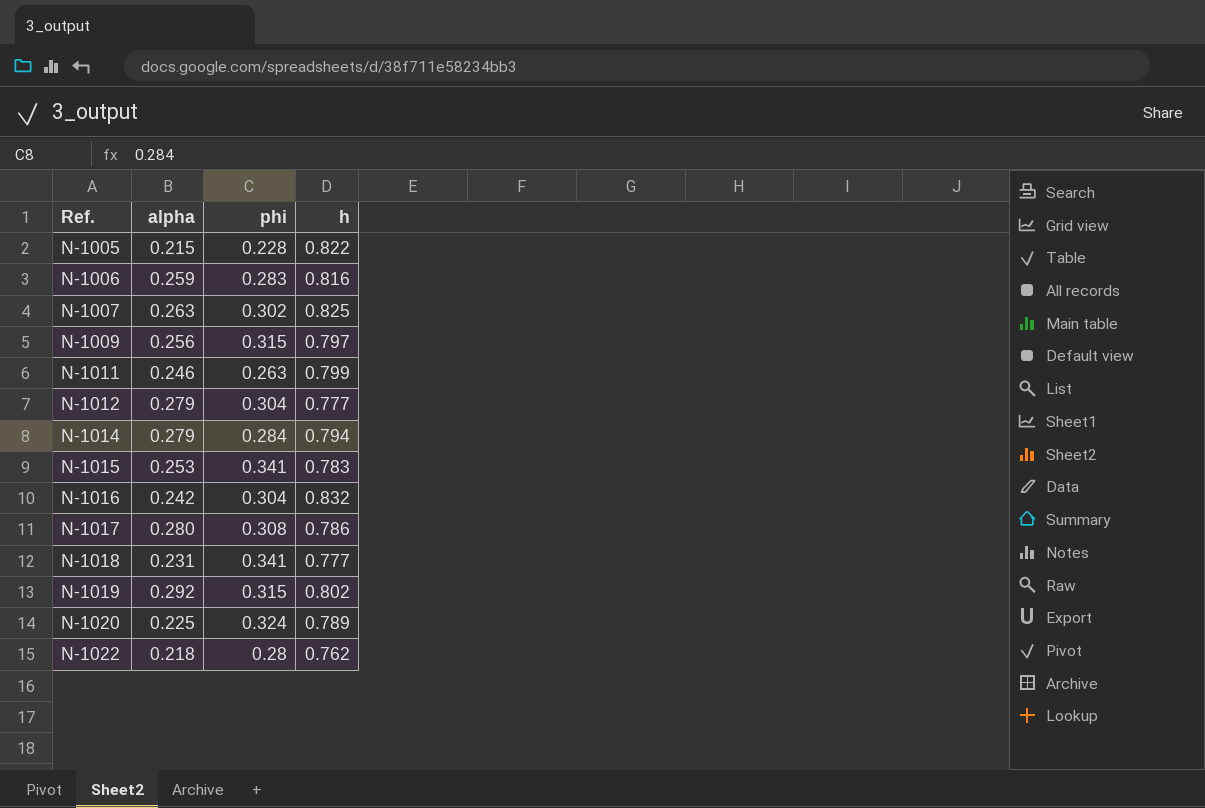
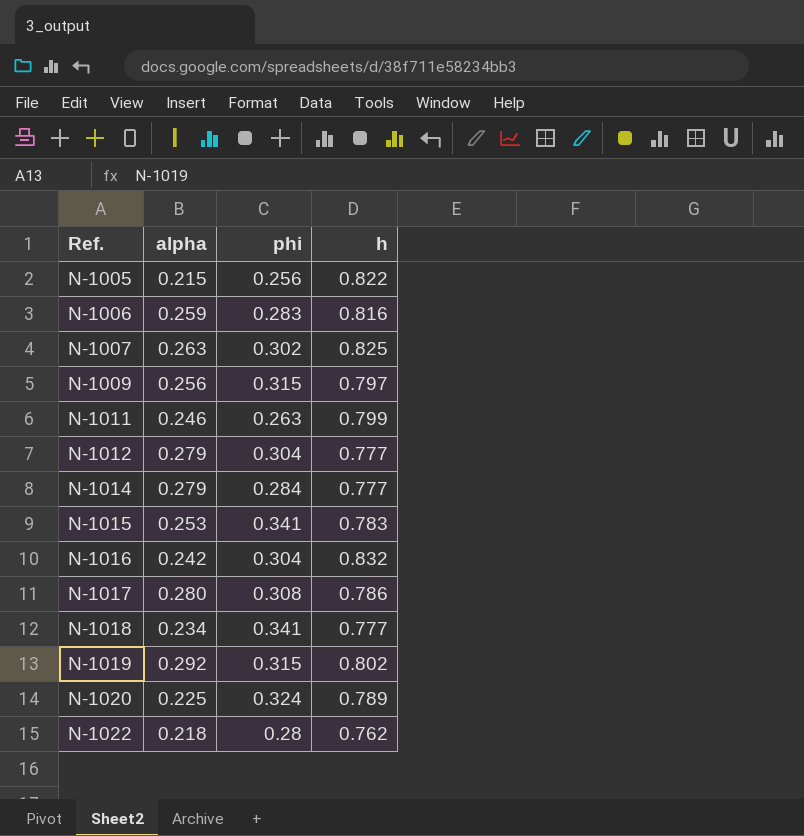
N-1005 | phi: 0.228 -> 0.256
N-1014 | h: 0.794 -> 0.777
N-1018 | alpha: 0.231 -> 0.234

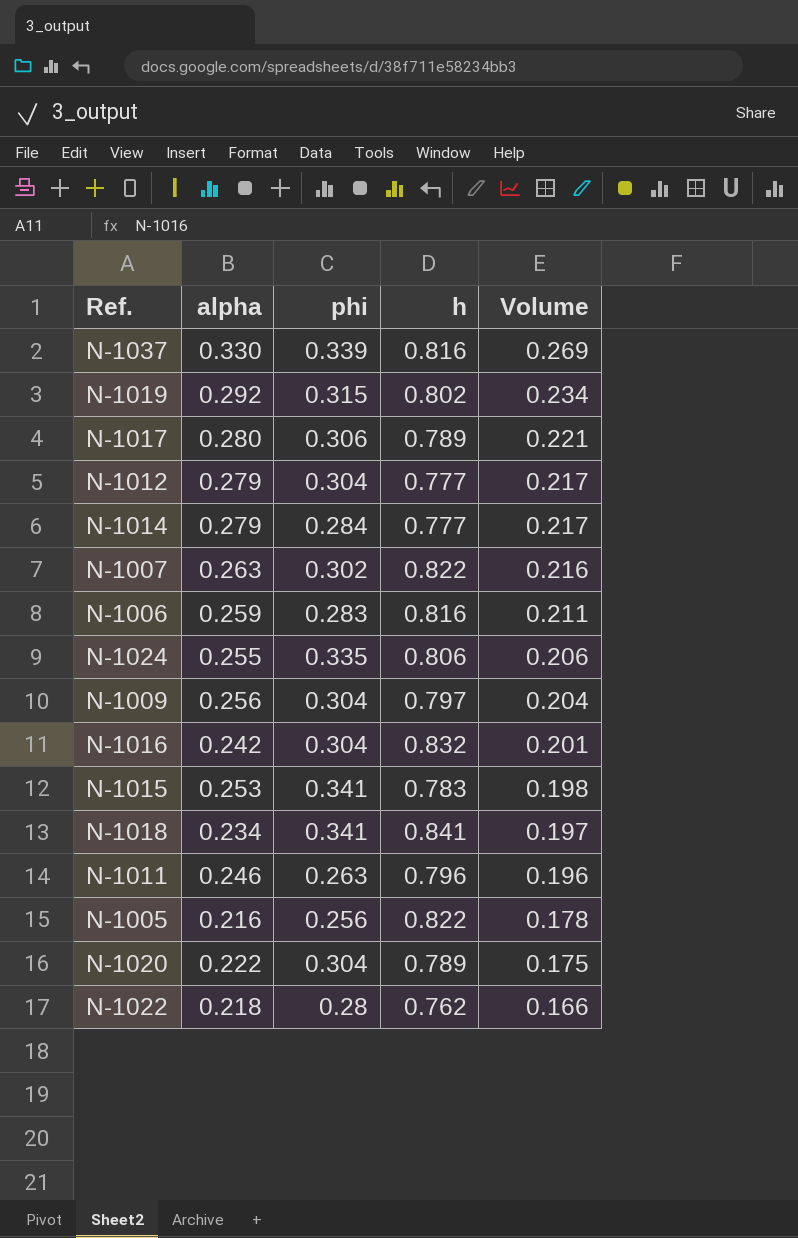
row order: Ref. ascending -> Volume descending
column Volume | formula: none -> [alpha] * [h]
row N-1037: none -> 0.330 | 0.339 | 0.816 | 0.269
N-1017 | phi: 0.308 -> 0.306
N-1017 | h: 0.786 -> 0.789
N-1007 | h: 0.825 -> 0.822
row N-1024: none -> 0.255 | 0.335 | 0.806 | 0.206
N-1009 | phi: 0.315 -> 0.304
N-1018 | h: 0.777 -> 0.841
N-1011 | h: 0.799 -> 0.796
N-1005 | alpha: 0.215 -> 0.216
N-1020 | alpha: 0.225 -> 0.222
N-1020 | phi: 0.324 -> 0.304

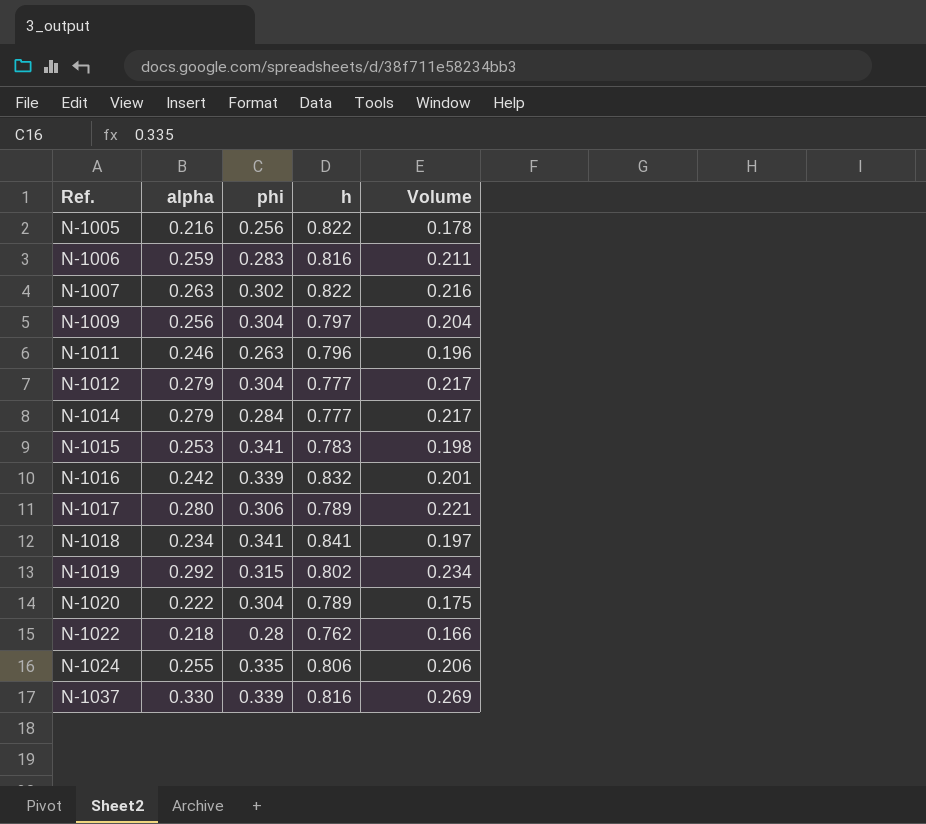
row order: Volume descending -> Ref. ascending
N-1016 | phi: 0.304 -> 0.339

